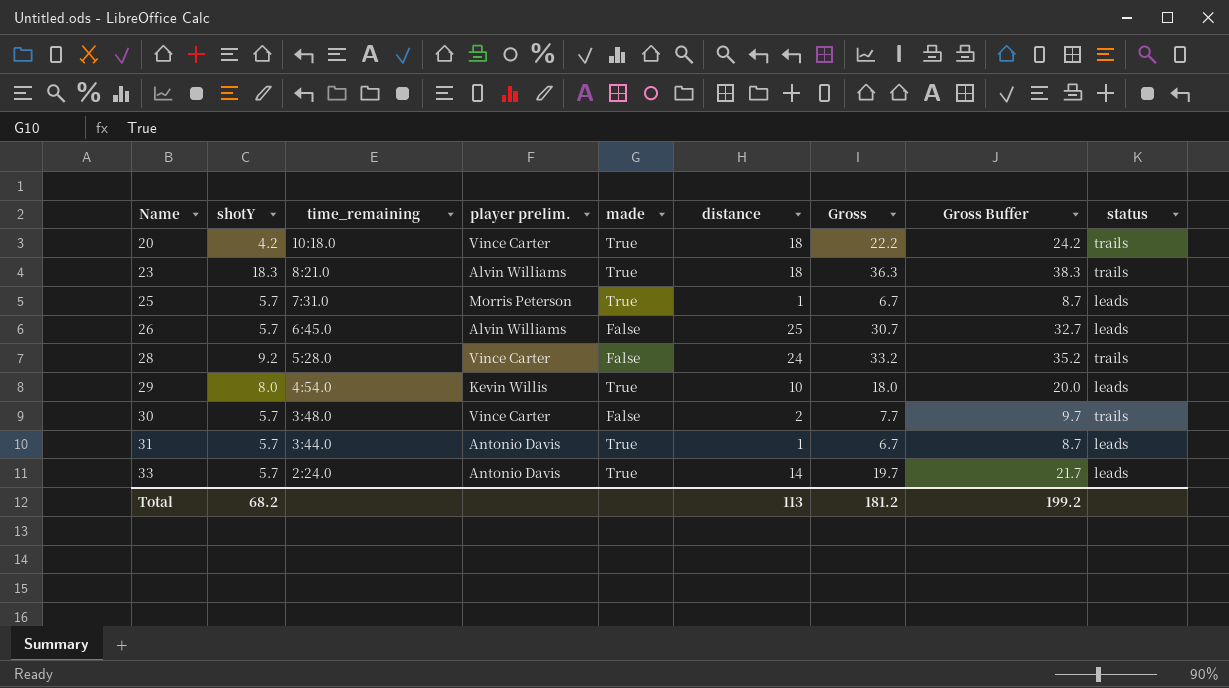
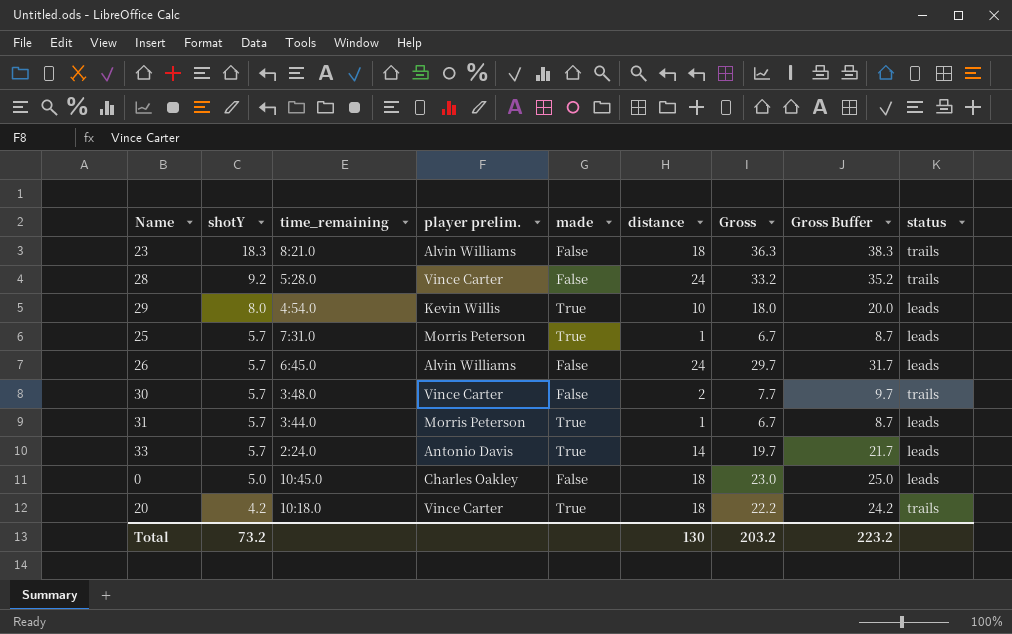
row order: Name ascending -> shotY descending
23 | made: True -> False
26 | distance: 25 -> 24
26 | Gross: 30.7 -> 29.7
26 | Gross Buffer: 32.7 -> 31.7
31 | player prelim.: Antonio Davis -> Morris Peterson
row 0: none -> 5.0 | 10:45.0 | Charles Oakley | False | 18 | 23.0 | 25.0 | leads
Total | shotY: 68.2 -> 73.2
Total | distance: 113 -> 130
Total | Gross: 181.2 -> 203.2
Total | Gross Buffer: 199.2 -> 223.2

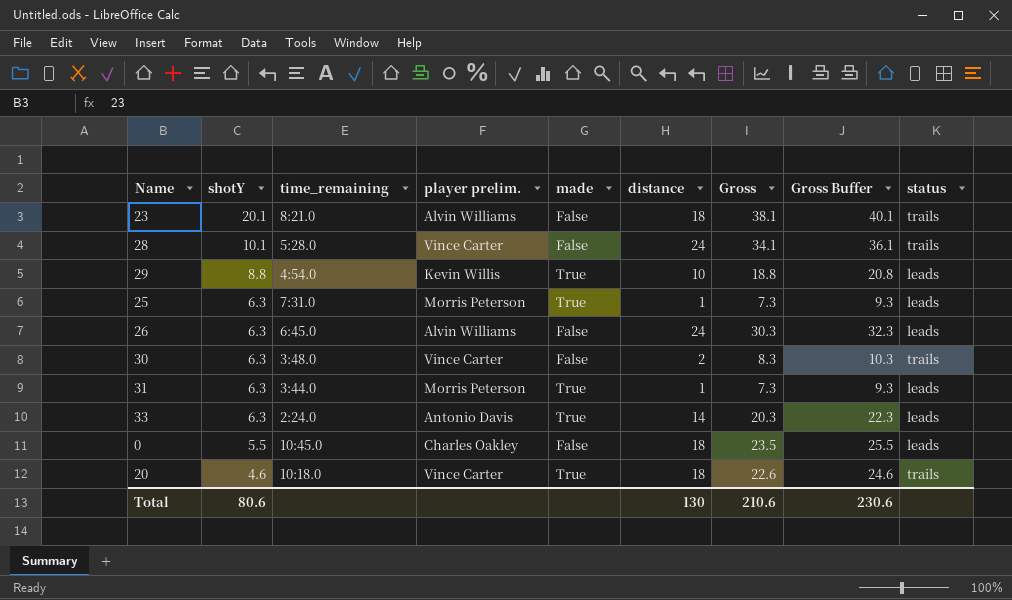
23 | shotY: 18.3 -> 20.1
23 | Gross: 36.3 -> 38.1
23 | Gross Buffer: 38.3 -> 40.1
28 | shotY: 9.2 -> 10.1
28 | Gross: 33.2 -> 34.1
28 | Gross Buffer: 35.2 -> 36.1
29 | shotY: 8.0 -> 8.8
29 | Gross: 18.0 -> 18.8
29 | Gross Buffer: 20.0 -> 20.8
25 | shotY: 5.7 -> 6.3
25 | Gross: 6.7 -> 7.3
25 | Gross Buffer: 8.7 -> 9.3
26 | shotY: 5.7 -> 6.3
26 | Gross: 29.7 -> 30.3
26 | Gross Buffer: 31.7 -> 32.3
30 | shotY: 5.7 -> 6.3
30 | Gross: 7.7 -> 8.3
30 | Gross Buffer: 9.7 -> 10.3
31 | shotY: 5.7 -> 6.3
31 | Gross: 6.7 -> 7.3
31 | Gross Buffer: 8.7 -> 9.3
33 | shotY: 5.7 -> 6.3
33 | Gross: 19.7 -> 20.3
33 | Gross Buffer: 21.7 -> 22.3
0 | shotY: 5.0 -> 5.5
0 | Gross: 23.0 -> 23.5
0 | Gross Buffer: 25.0 -> 25.5
20 | shotY: 4.2 -> 4.6
20 | Gross: 22.2 -> 22.6
20 | Gross Buffer: 24.2 -> 24.6
Total | shotY: 73.2 -> 80.6
Total | Gross: 203.2 -> 210.6
Total | Gross Buffer: 223.2 -> 230.6

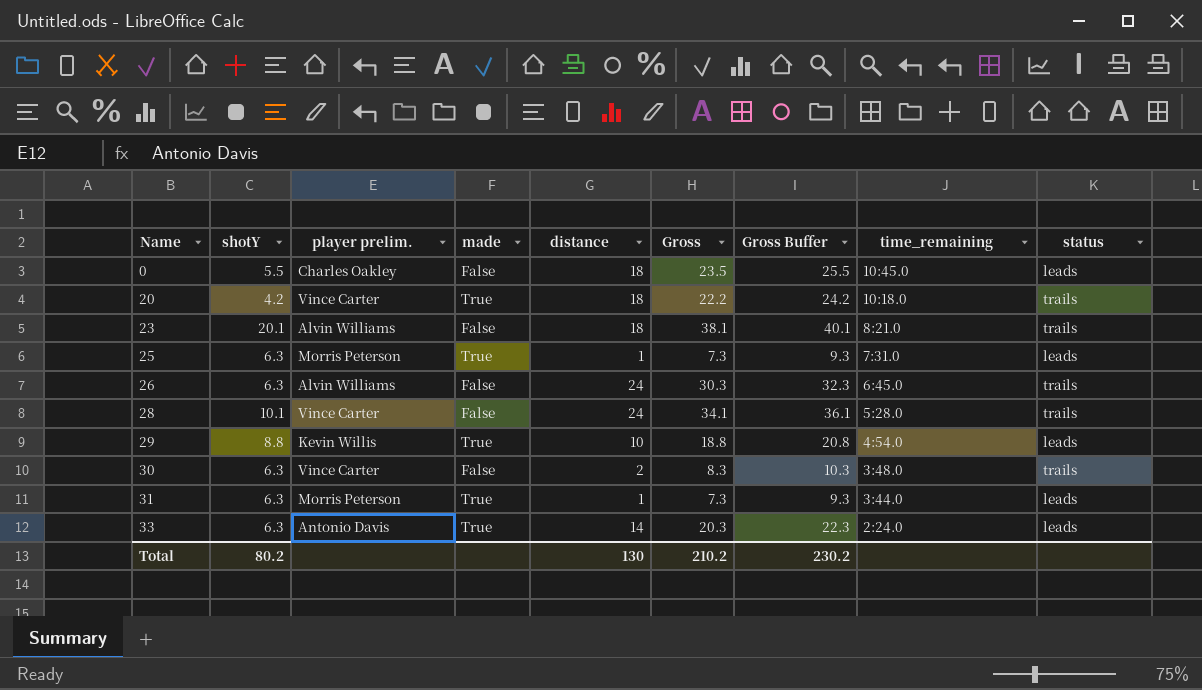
row order: shotY descending -> Name ascending
column time_remaining | position: 3 -> 8
20 | shotY: 4.6 -> 4.2
20 | Gross: 22.6 -> 22.2
20 | Gross Buffer: 24.6 -> 24.2
26 | status: leads -> trails
Total | shotY: 80.6 -> 80.2
Total | Gross: 210.6 -> 210.2
Total | Gross Buffer: 230.6 -> 230.2

